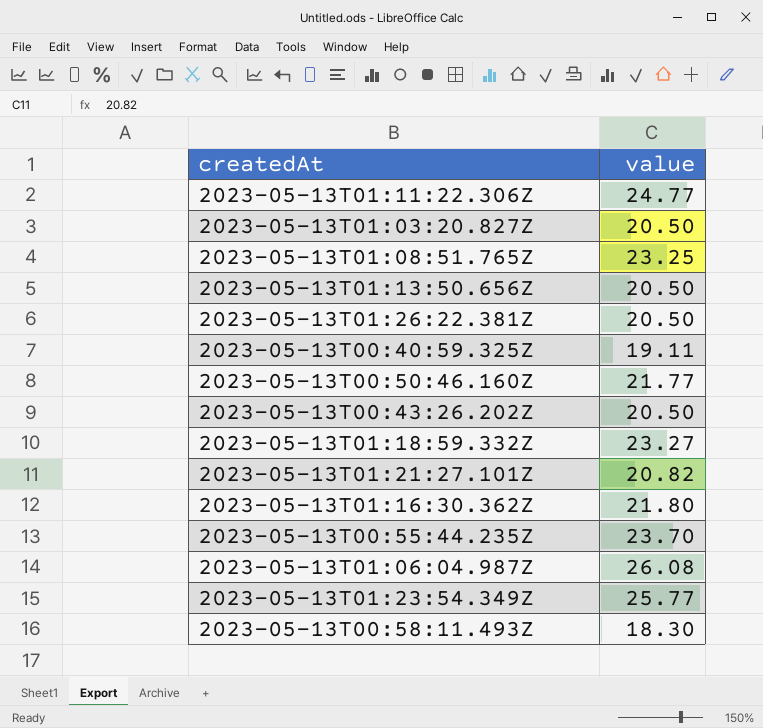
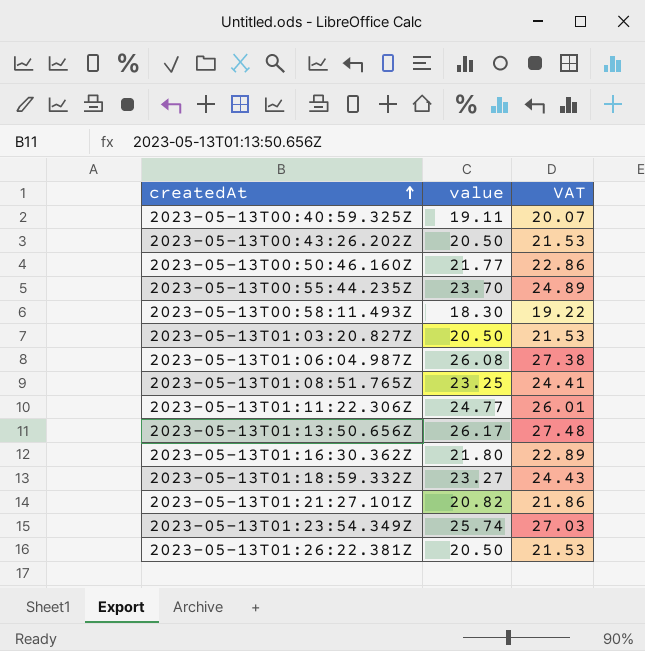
row order: none -> createdAt ascending
column VAT | formula: none -> [value] * 1.05
2023-05-13T01:13:50.656Z | value: 20.50 -> 26.17
2023-05-13T01:23:54.349Z | value: 25.77 -> 25.74

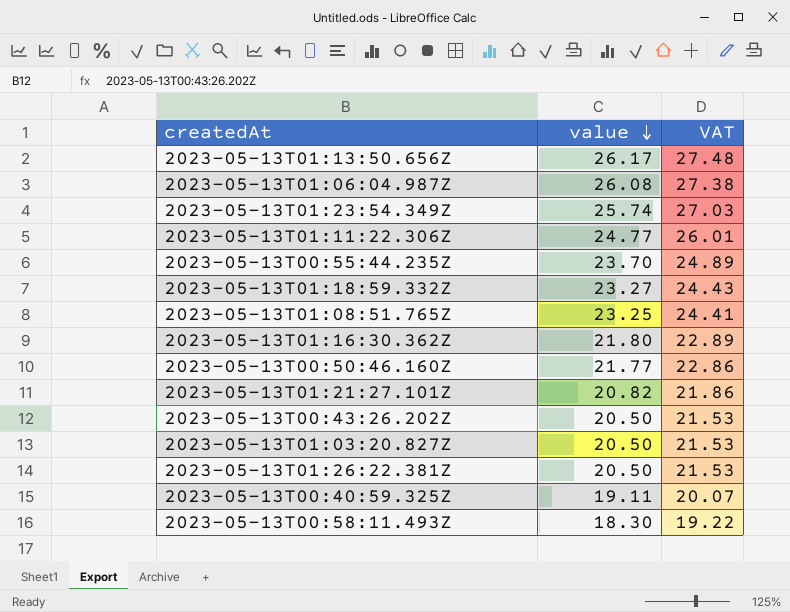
row order: createdAt ascending -> value descending

